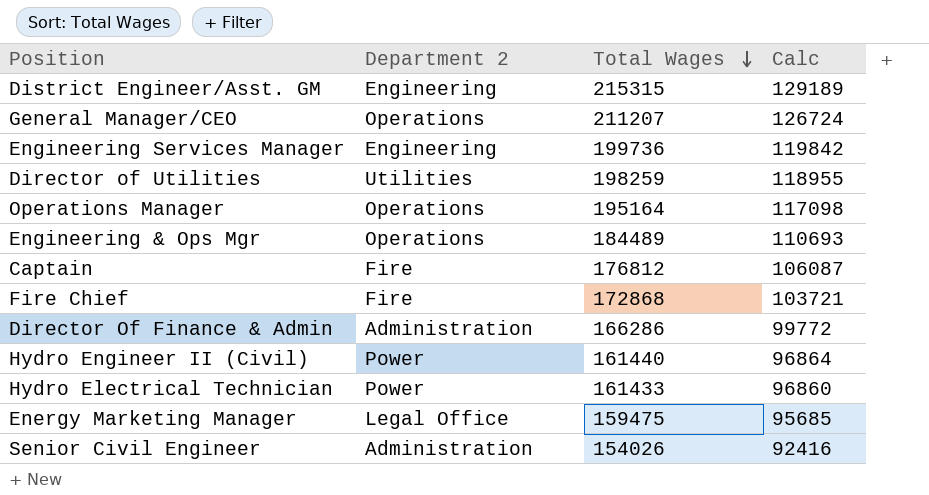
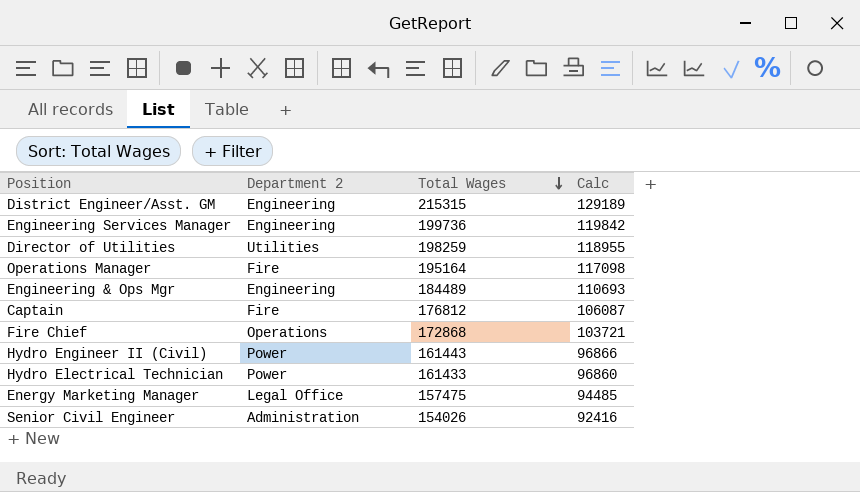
row General Manager/CEO: Operations | 211207 | 126724 -> none
row Director Of Finance & Admin: Administration | 166286 | 99772 -> none
Operations Manager | Department 2: Operations -> Fire
Engineering & Ops Mgr | Department 2: Operations -> Engineering
Fire Chief | Department 2: Fire -> Operations
Hydro Engineer II (Civil) | Total Wages: 161440 -> 161443
Hydro Engineer II (Civil) | Calc: 96864 -> 96866
Energy Marketing Manager | Total Wages: 159475 -> 157475
Energy Marketing Manager | Calc: 95685 -> 94485

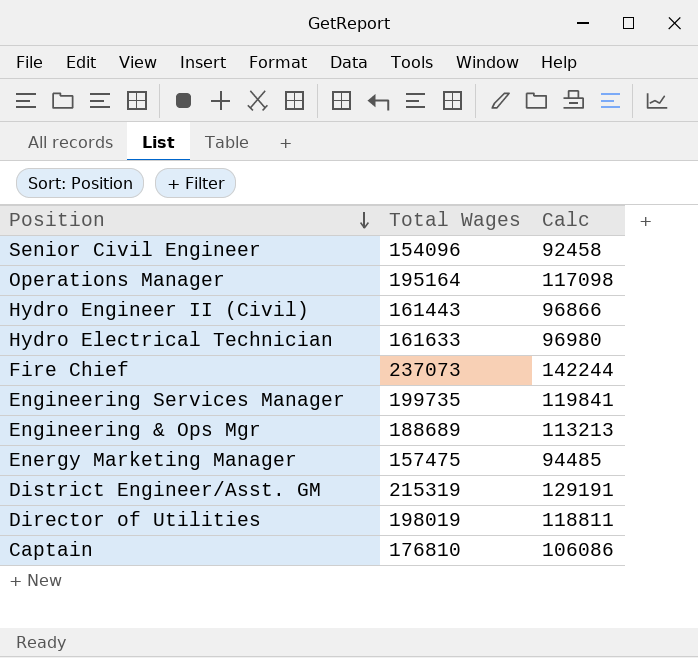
row order: Total Wages descending -> Position descending
column Department 2 | position: 2 -> none
Senior Civil Engineer | Total Wages: 154026 -> 154096
Senior Civil Engineer | Calc: 92416 -> 92458
Hydro Electrical Technician | Total Wages: 161433 -> 161633
Hydro Electrical Technician | Calc: 96860 -> 96980
Fire Chief | Total Wages: 172868 -> 237073
Fire Chief | Calc: 103721 -> 142244
Engineering Services Manager | Total Wages: 199736 -> 199735
Engineering Services Manager | Calc: 119842 -> 119841
Engineering & Ops Mgr | Total Wages: 184489 -> 188689
Engineering & Ops Mgr | Calc: 110693 -> 113213
District Engineer/Asst. GM | Total Wages: 215315 -> 215319
District Engineer/Asst. GM | Calc: 129189 -> 129191
Director of Utilities | Total Wages: 198259 -> 198019
Director of Utilities | Calc: 118955 -> 118811
Captain | Total Wages: 176812 -> 176810
Captain | Calc: 106087 -> 106086

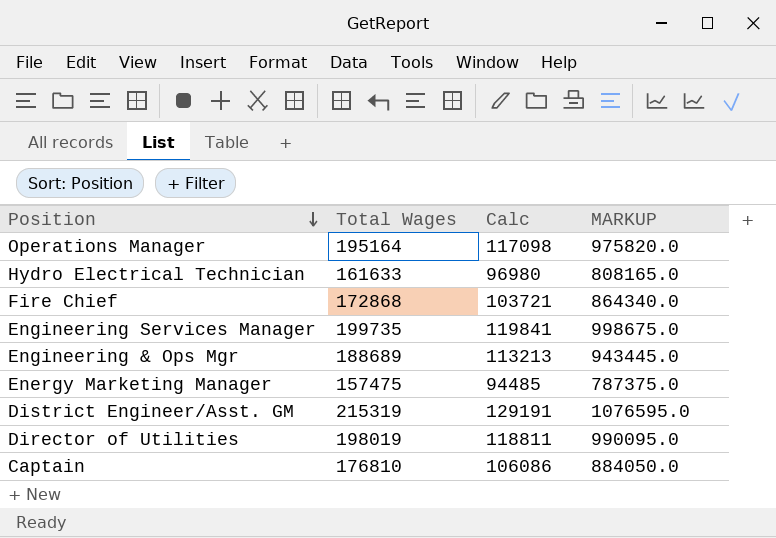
column MARKUP | formula: none -> [Total Wages] * 5
row Senior Civil Engineer: 154096 | 92458 -> none
row Hydro Engineer II (Civil): 161443 | 96866 -> none
Fire Chief | Total Wages: 237073 -> 172868
Fire Chief | Calc: 142244 -> 103721

